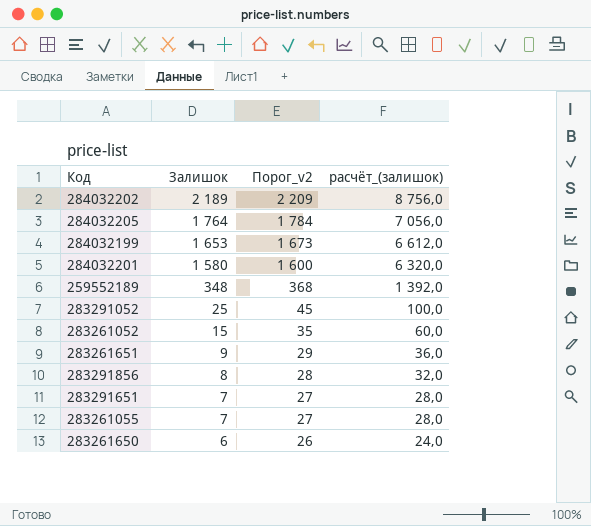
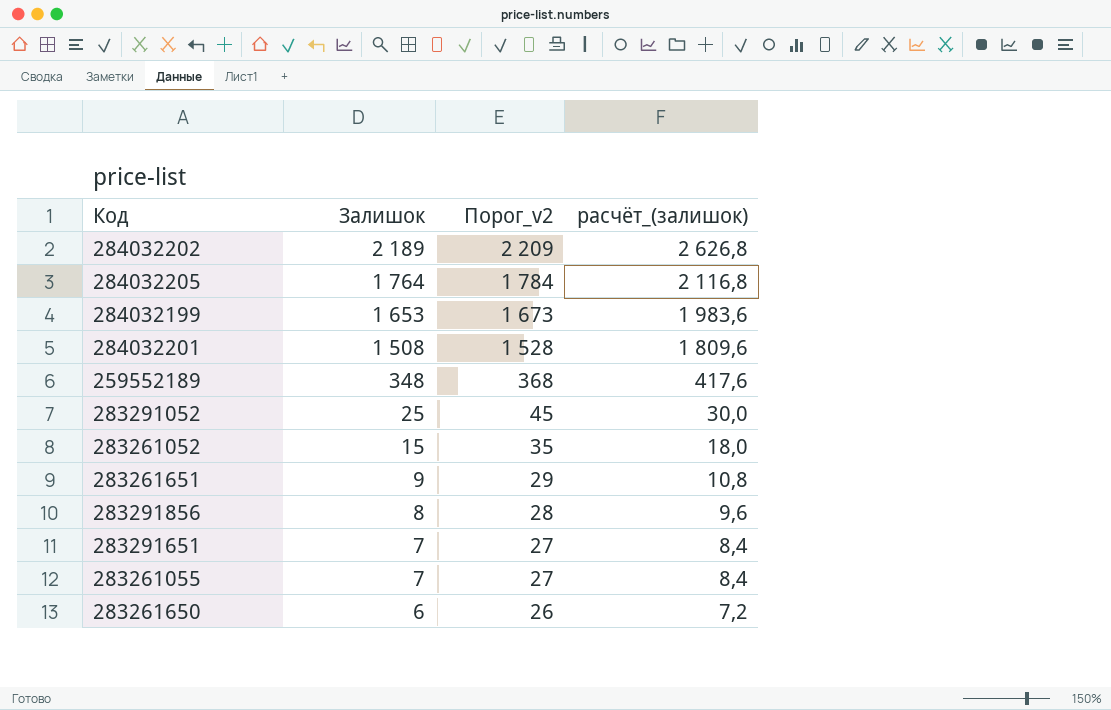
column расчёт_(залишок) | formula: [Залишок] * 4 -> [Залишок] * 1,2
284032201 | Залишок: 1 580 -> 1 508
284032201 | Порог_v2: 1 600 -> 1 528

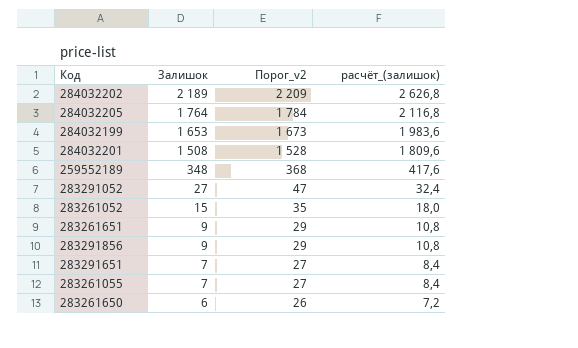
283291052 | Залишок: 25 -> 27
283291052 | Порог_v2: 45 -> 47
283291052 | расчёт_(залишок): 30,0 -> 32,4
283291856 | Залишок: 8 -> 9
283291856 | Порог_v2: 28 -> 29
283291856 | расчёт_(залишок): 9,6 -> 10,8

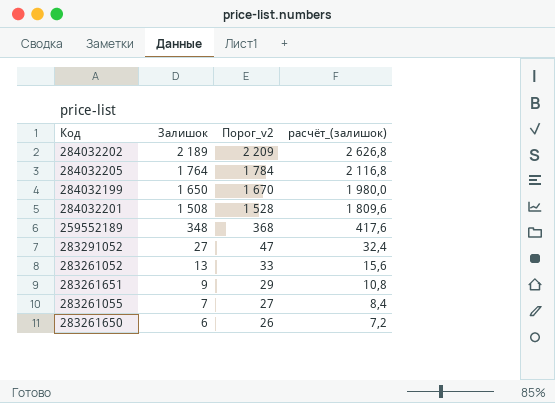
row 283291856: 9 | 29 | 10,8 -> none
row 283291651: 7 | 27 | 8,4 -> none
284032199 | Залишок: 1 653 -> 1 650
284032199 | Порог_v2: 1 673 -> 1 670
284032199 | расчёт_(залишок): 1 983,6 -> 1 980,0
283261052 | Залишок: 15 -> 13
283261052 | Порог_v2: 35 -> 33
283261052 | расчёт_(залишок): 18,0 -> 15,6

